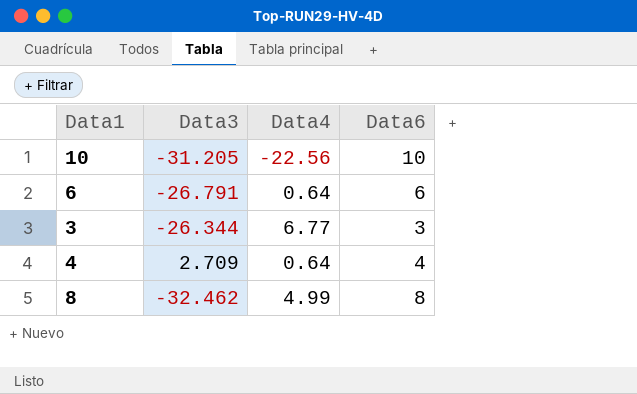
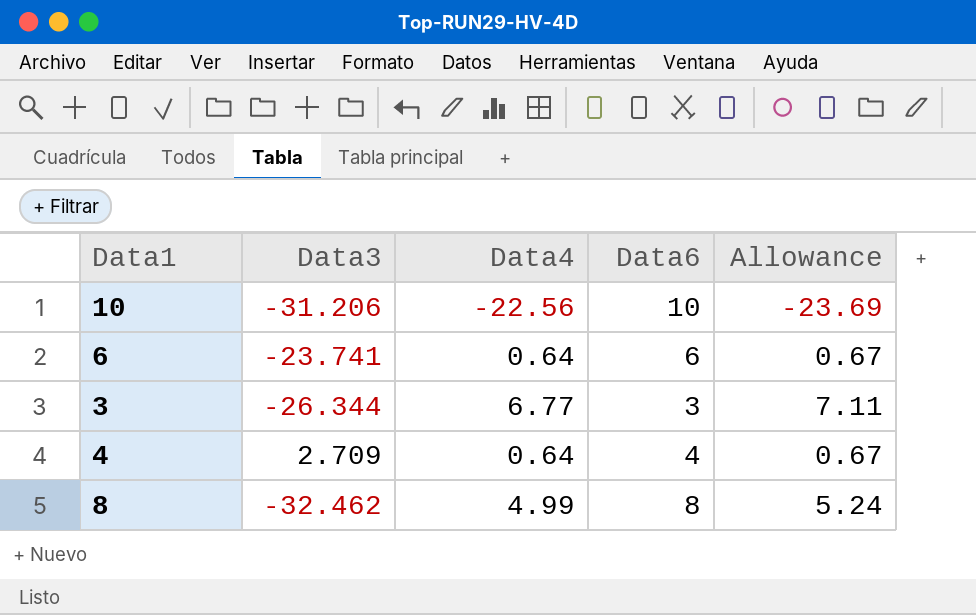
column Allowance | formula: none -> [Data4] * 1.05
10 | Data3: -31.205 -> -31.206
6 | Data3: -26.791 -> -23.741

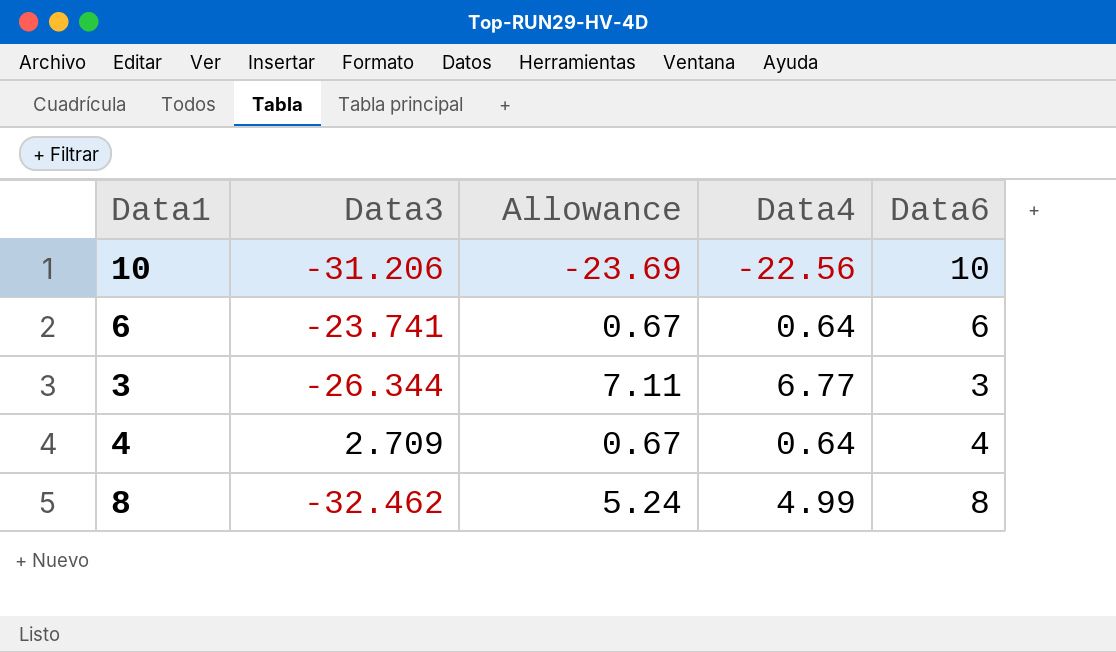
column Allowance | position: 5 -> 3

